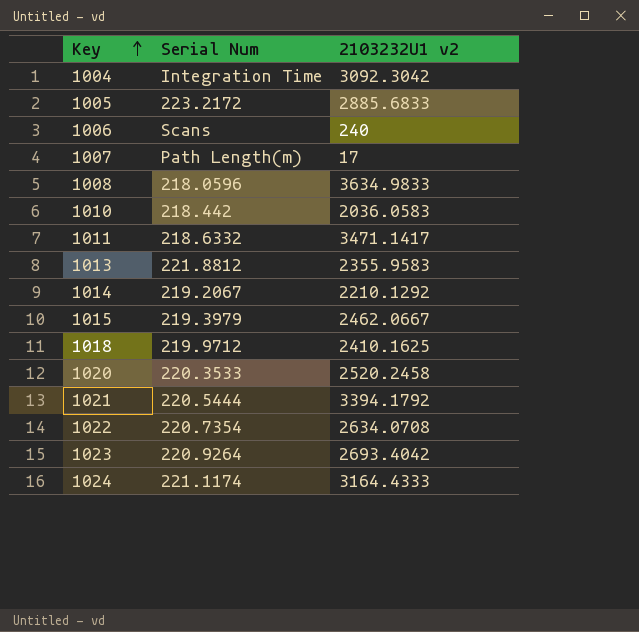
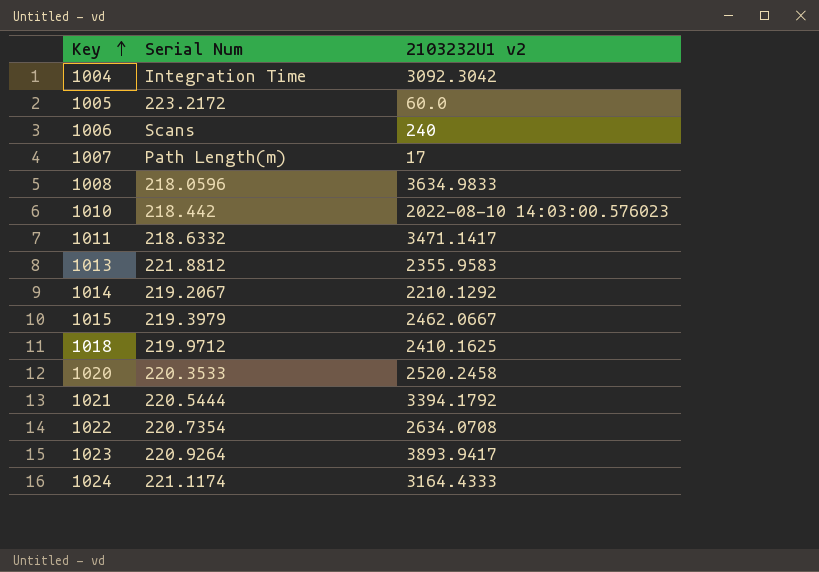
1005 | 2103232U1 v2: 2885.6833 -> 60.0
1010 | 2103232U1 v2: 2036.0583 -> 2022-08-10 14:03:00.576023
1023 | 2103232U1 v2: 2693.4042 -> 3893.9417

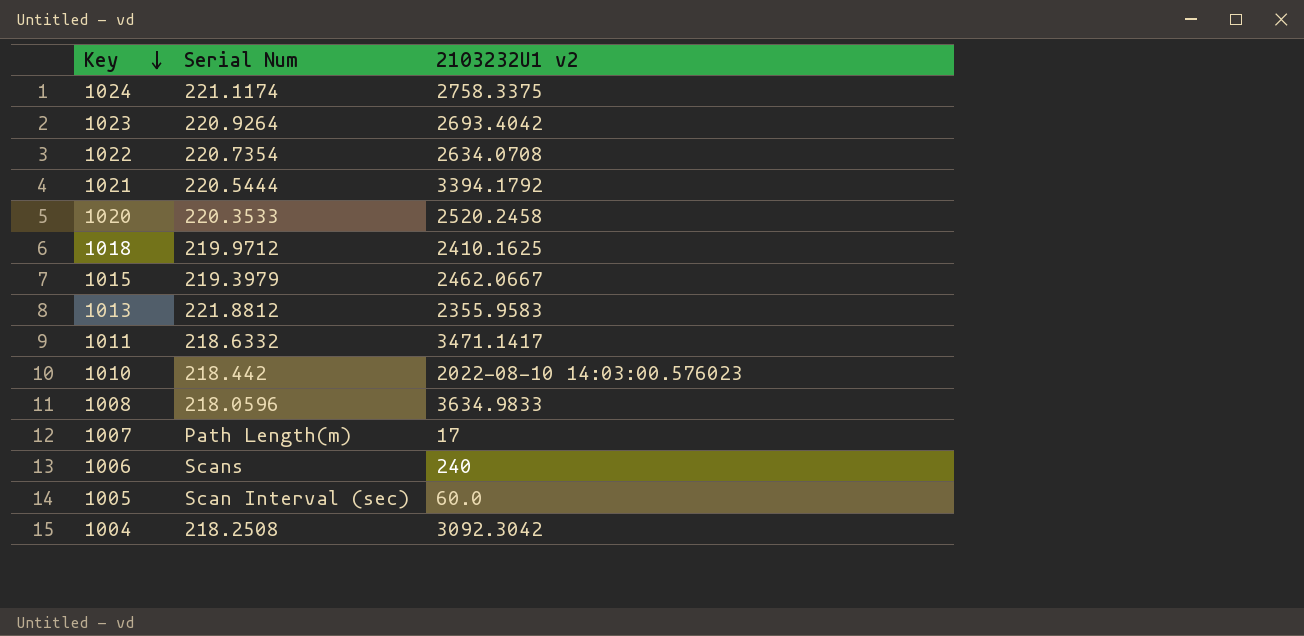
row order: Key ascending -> Key descending
row 1014: 219.2067 | 2210.1292 -> none
1024 | 2103232U1 v2: 3164.4333 -> 2758.3375
1023 | 2103232U1 v2: 3893.9417 -> 2693.4042
1005 | Serial Num: 223.2172 -> Scan Interval (sec)
1004 | Serial Num: Integration Time -> 218.2508

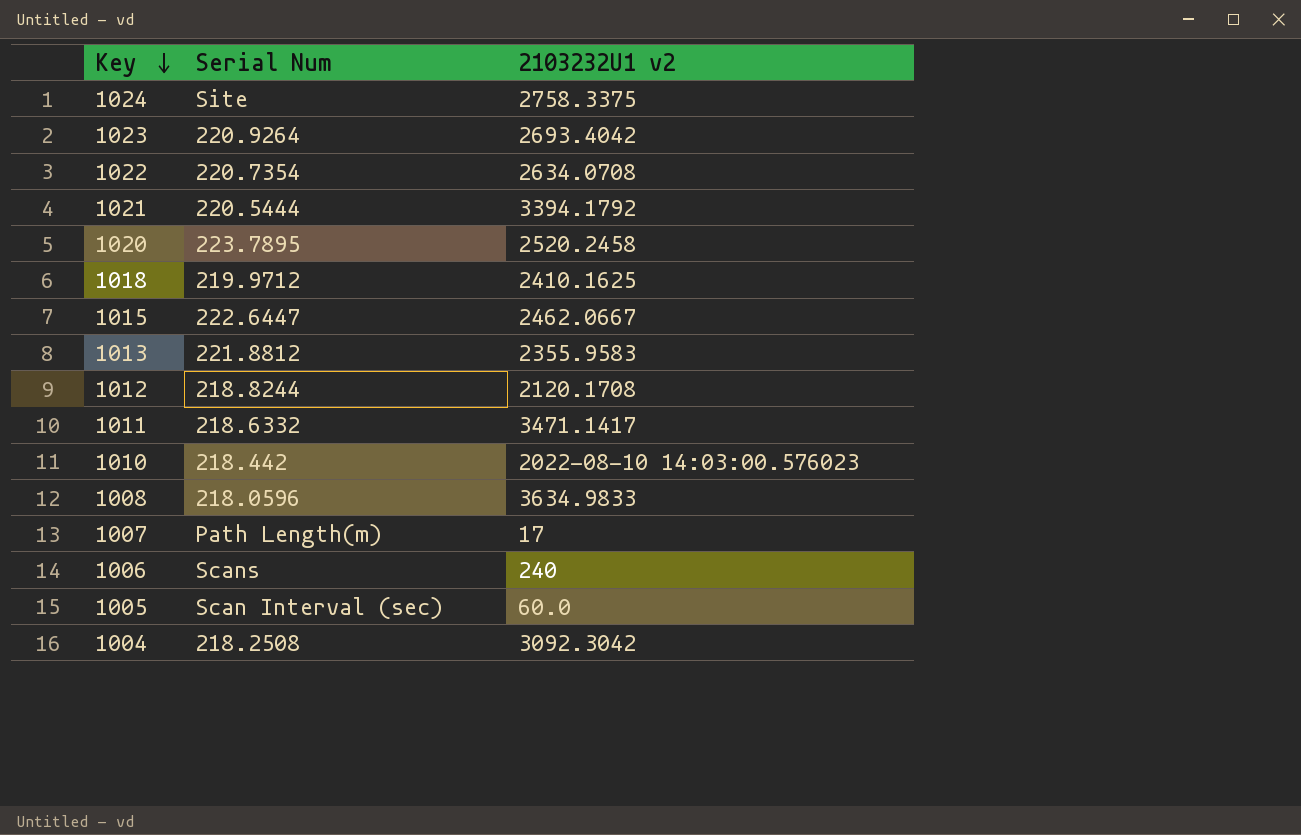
1024 | Serial Num: 221.1174 -> Site
1020 | Serial Num: 220.3533 -> 223.7895
1015 | Serial Num: 219.3979 -> 222.6447
row 1012: none -> 218.8244 | 2120.1708

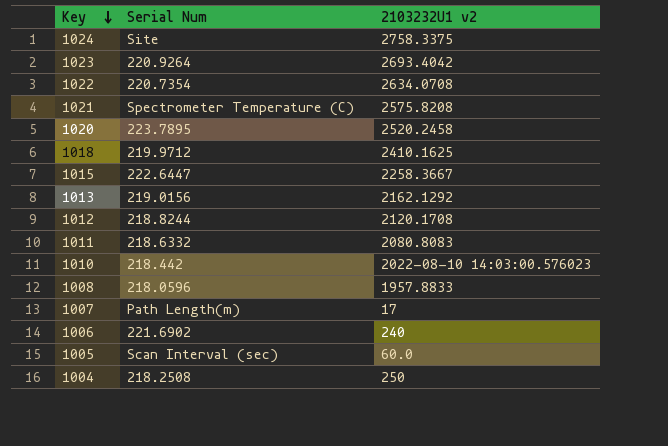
1021 | Serial Num: 220.5444 -> Spectrometer Temperature (C)
1021 | 2103232U1 v2: 3394.1792 -> 2575.8208
1015 | 2103232U1 v2: 2462.0667 -> 2258.3667
1013 | Serial Num: 221.8812 -> 219.0156
1013 | 2103232U1 v2: 2355.9583 -> 2162.1292
1011 | 2103232U1 v2: 3471.1417 -> 2080.8083
1008 | 2103232U1 v2: 3634.9833 -> 1957.8833
1006 | Serial Num: Scans -> 221.6902
1004 | 2103232U1 v2: 3092.3042 -> 250

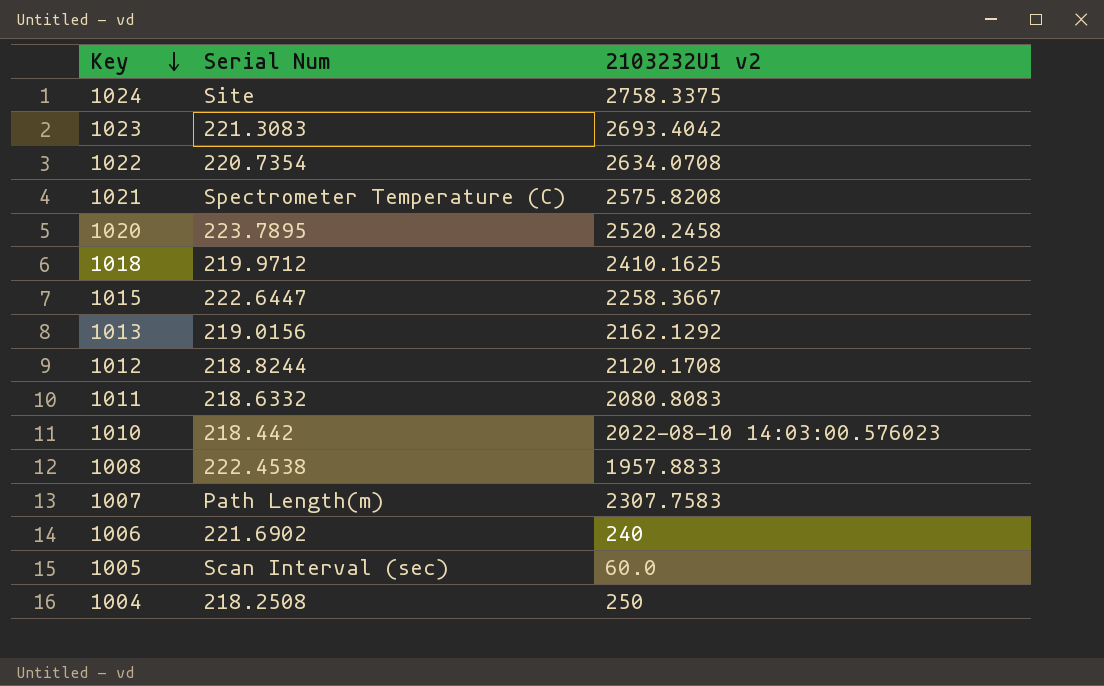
1023 | Serial Num: 220.9264 -> 221.3083
1008 | Serial Num: 218.0596 -> 222.4538
1007 | 2103232U1 v2: 17 -> 2307.7583

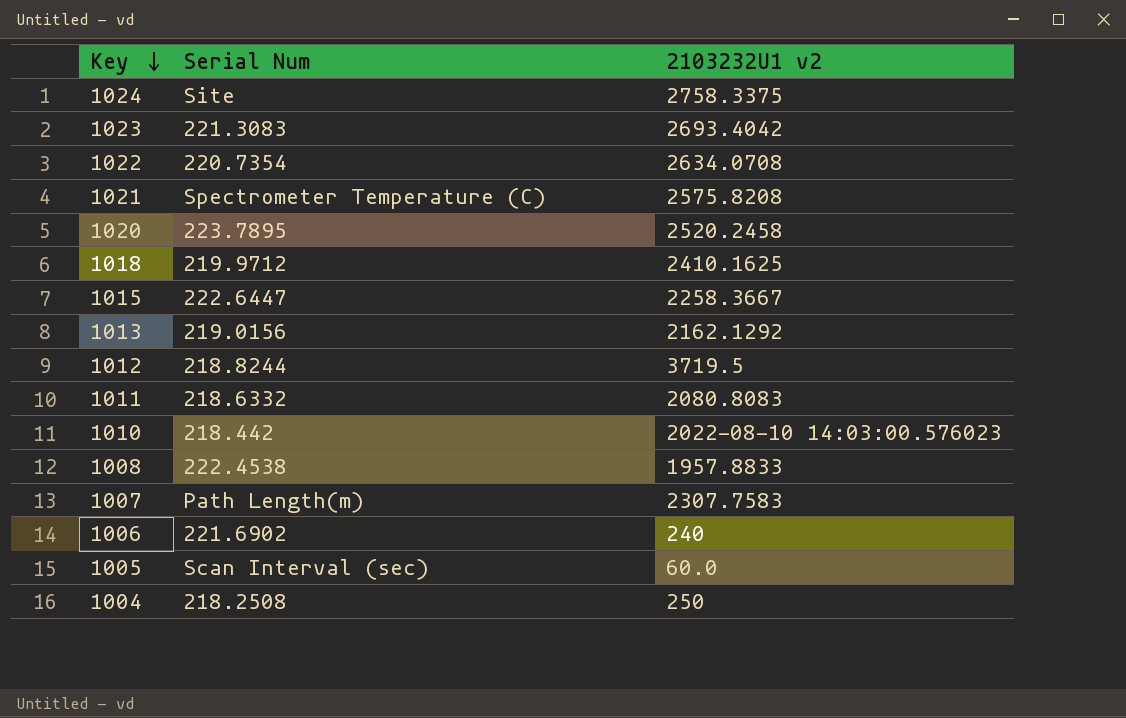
1012 | 2103232U1 v2: 2120.1708 -> 3719.5

